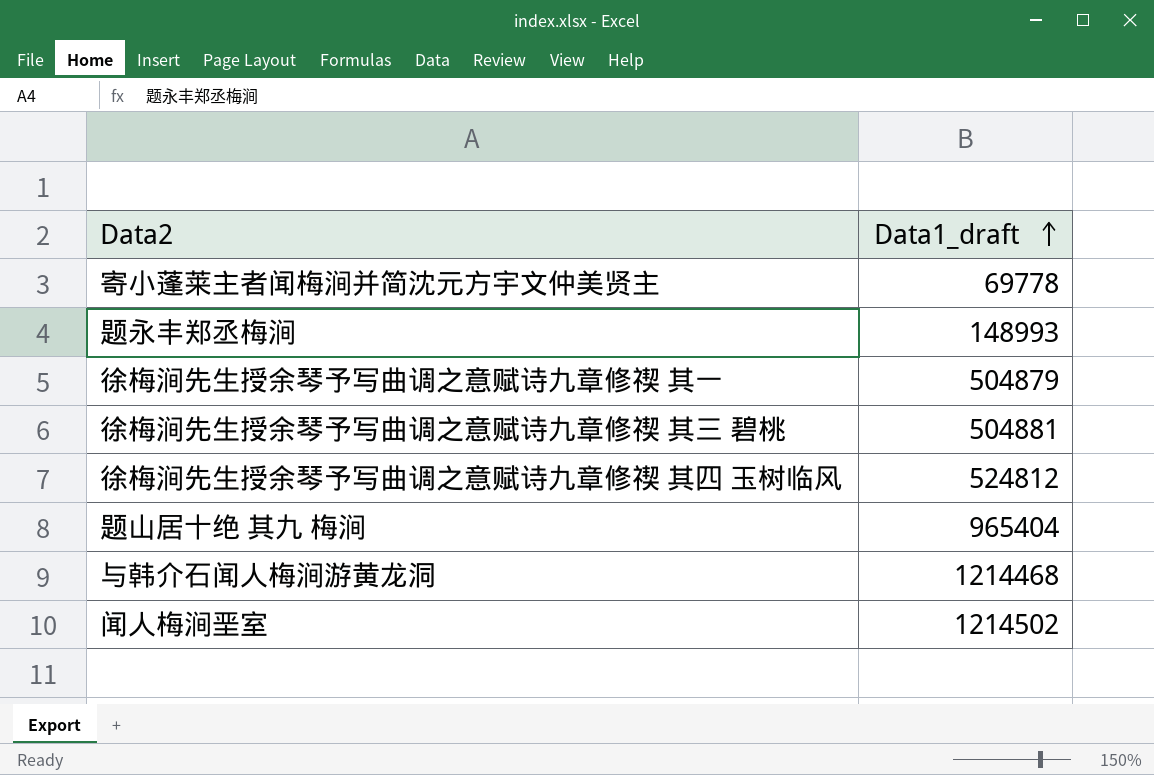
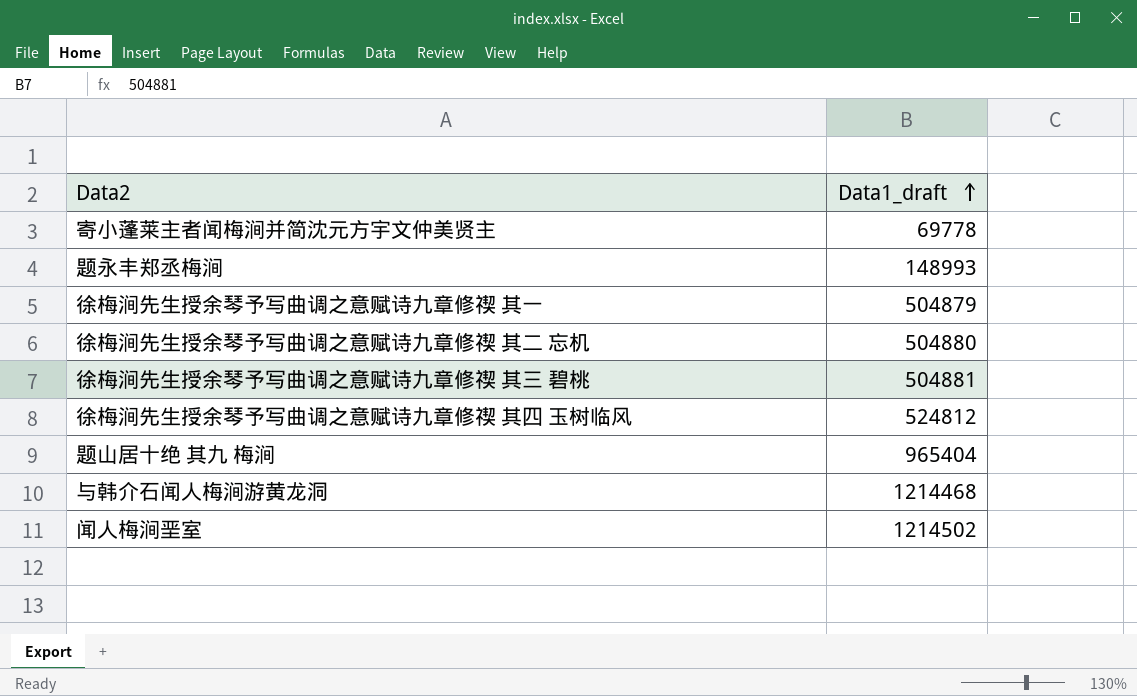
row 徐梅涧先生授余琴予写曲调之意赋诗九章修禊 其二 忘机: none -> 504880

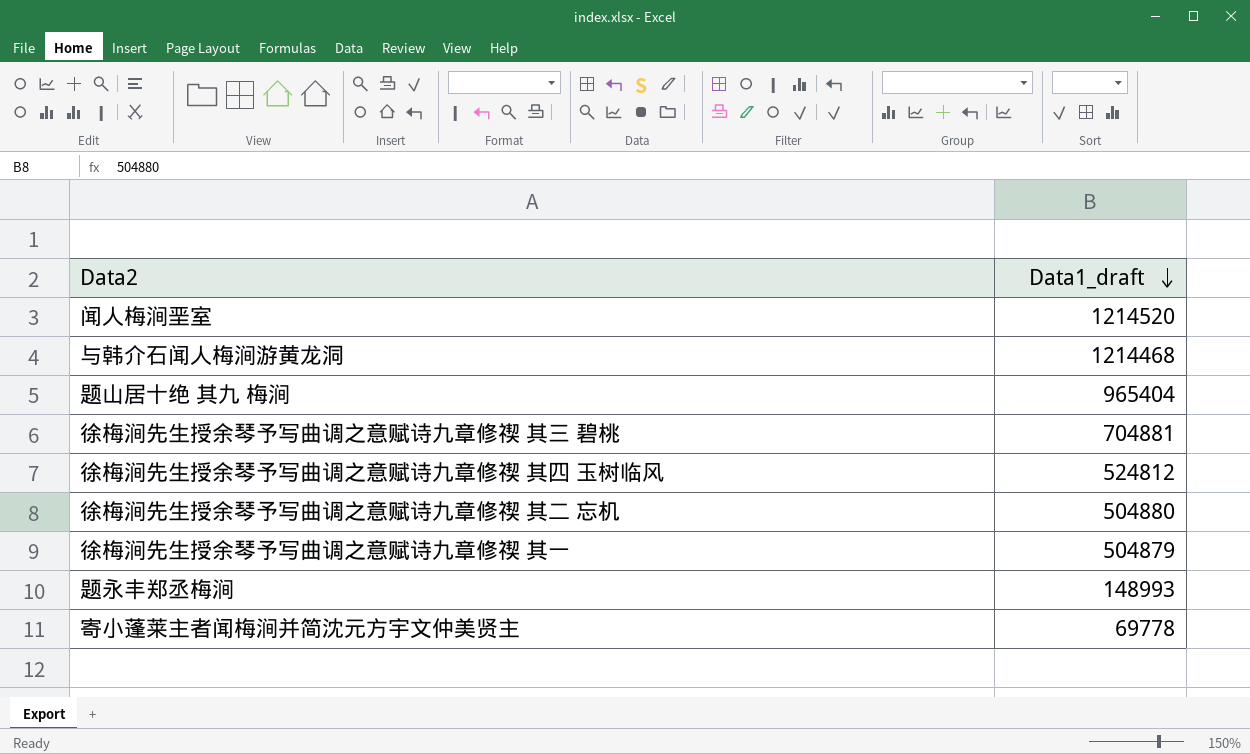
row order: Data1_draft ascending -> Data1_draft descending
闻人梅涧垩室 | Data1_draft: 1214502 -> 1214520
徐梅涧先生授余琴予写曲调之意赋诗九章修禊 其三 碧桃 | Data1_draft: 504881 -> 704881

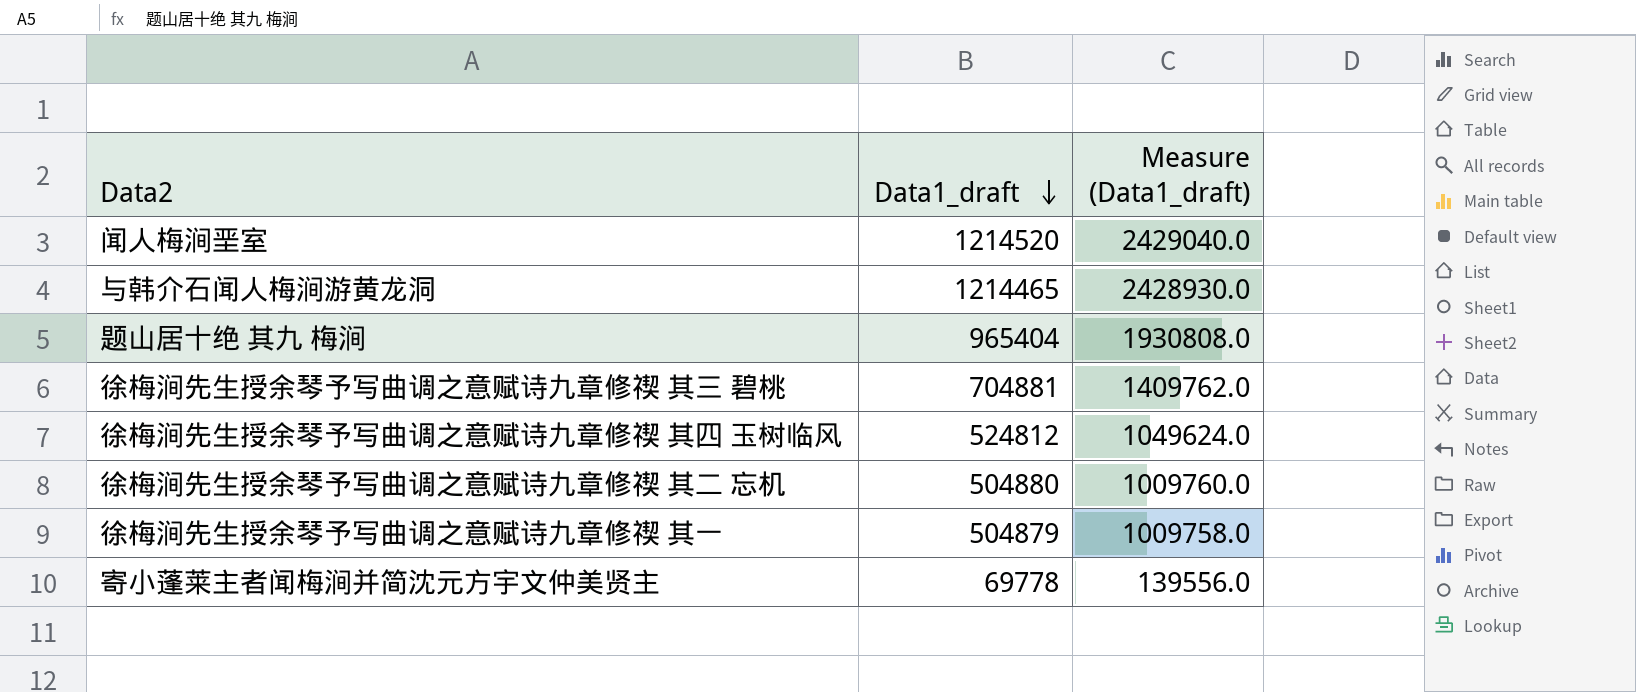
column Measure (Data1_draft) | formula: none -> [Data1_draft] * 2
row 题永丰郑丞梅涧: 148993 -> none
与韩介石闻人梅涧游黄龙洞 | Data1_draft: 1214468 -> 1214465

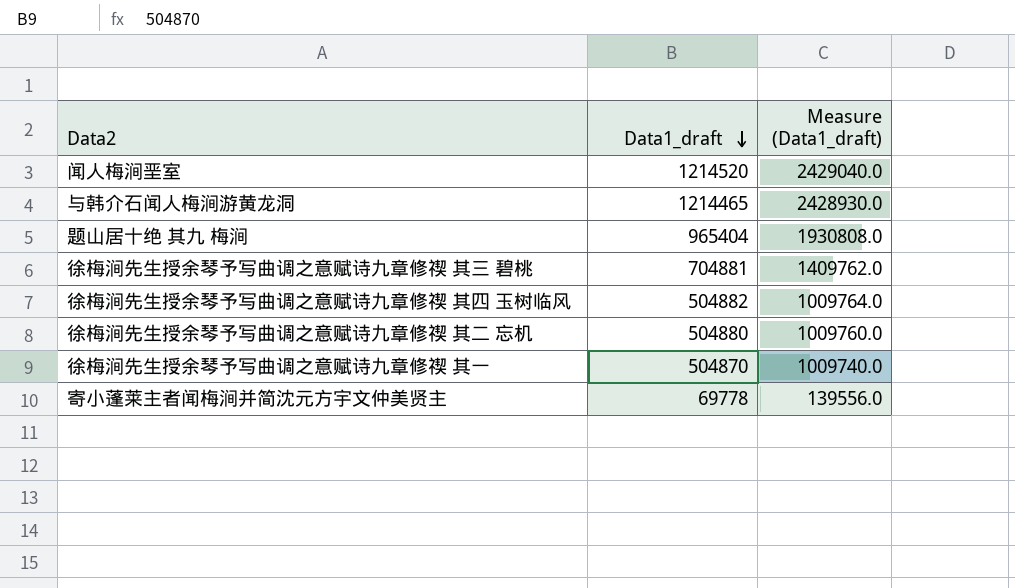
徐梅涧先生授余琴予写曲调之意赋诗九章修禊 其四 玉树临风 | Data1_draft: 524812 -> 504882
徐梅涧先生授余琴予写曲调之意赋诗九章修禊 其四 玉树临风 | Measure (Data1_draft): 1049624.0 -> 1009764.0
徐梅涧先生授余琴予写曲调之意赋诗九章修禊 其一 | Data1_draft: 504879 -> 504870
徐梅涧先生授余琴予写曲调之意赋诗九章修禊 其一 | Measure (Data1_draft): 1009758.0 -> 1009740.0

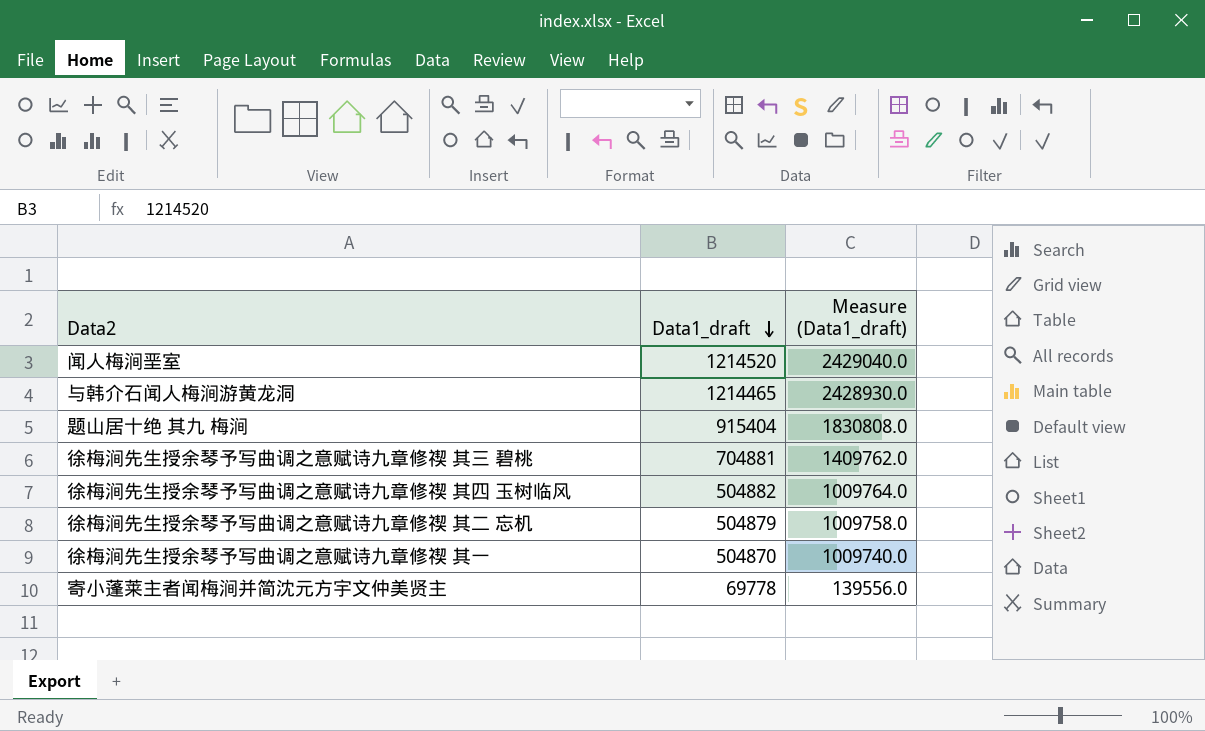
题山居十绝 其九 梅涧 | Data1_draft: 965404 -> 915404
题山居十绝 其九 梅涧 | Measure (Data1_draft): 1930808.0 -> 1830808.0
徐梅涧先生授余琴予写曲调之意赋诗九章修禊 其二 忘机 | Data1_draft: 504880 -> 504879
徐梅涧先生授余琴予写曲调之意赋诗九章修禊 其二 忘机 | Measure (Data1_draft): 1009760.0 -> 1009758.0

